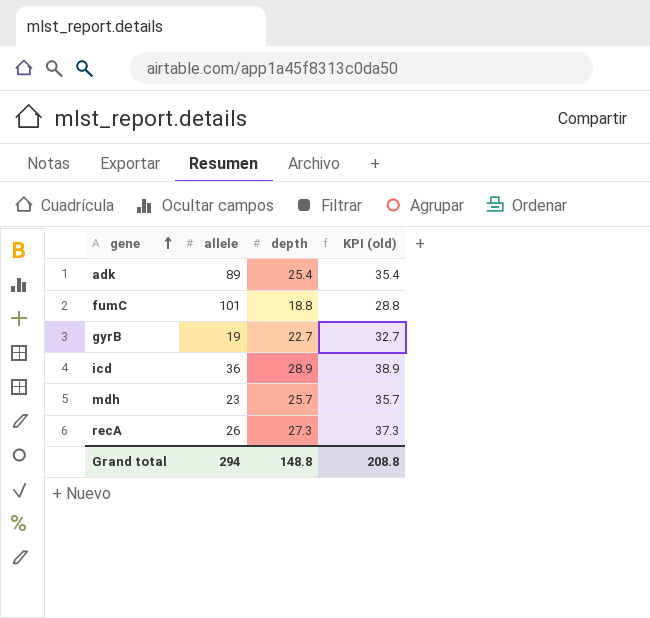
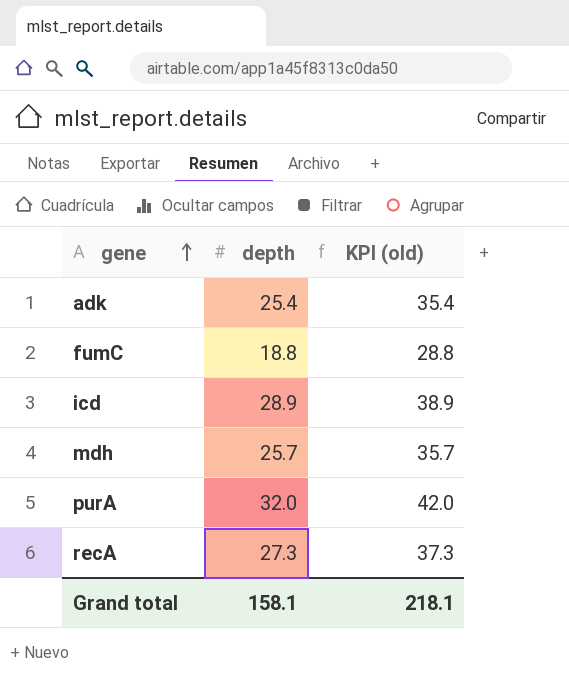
column allele | position: 2 -> none
row gyrB: 19 | 22.7 | 32.7 -> none
row purA: none -> 32.0 | 42.0
Grand total | depth: 148.8 -> 158.1
Grand total | KPI (old): 208.8 -> 218.1

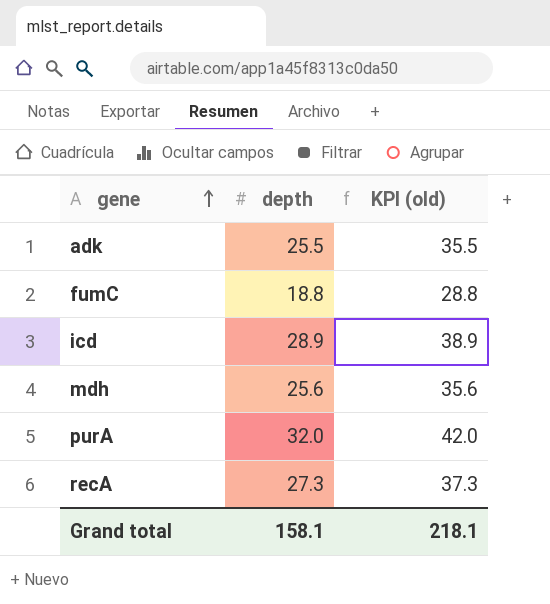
adk | depth: 25.4 -> 25.5
adk | KPI (old): 35.4 -> 35.5
mdh | depth: 25.7 -> 25.6
mdh | KPI (old): 35.7 -> 35.6

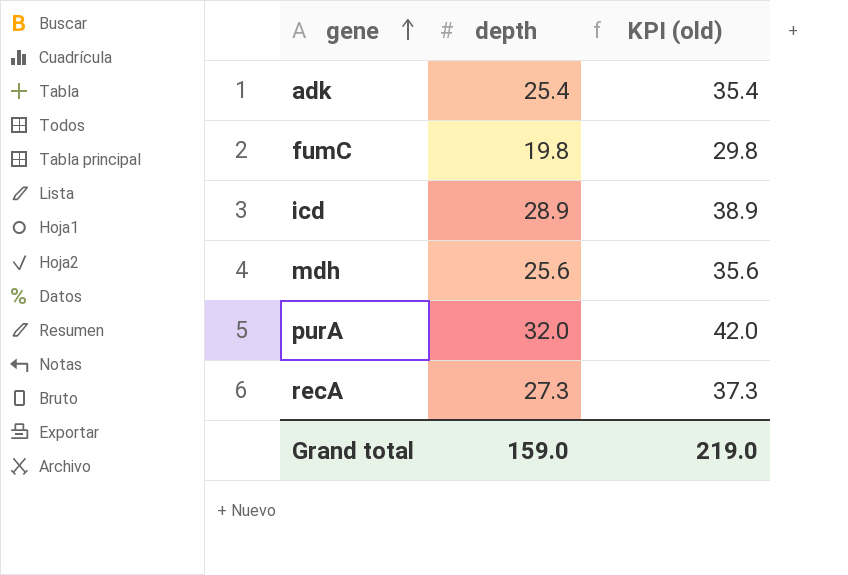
adk | depth: 25.5 -> 25.4
adk | KPI (old): 35.5 -> 35.4
fumC | depth: 18.8 -> 19.8
fumC | KPI (old): 28.8 -> 29.8
Grand total | depth: 158.1 -> 159.0
Grand total | KPI (old): 218.1 -> 219.0

